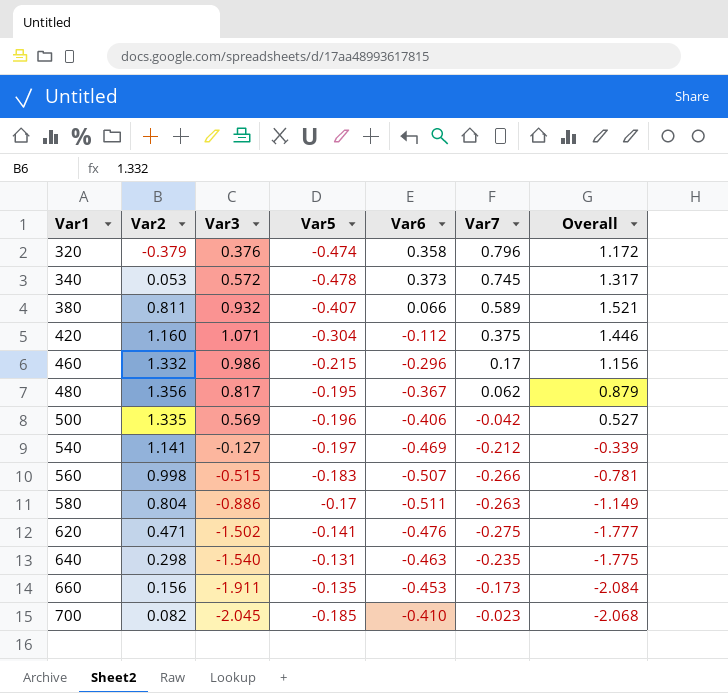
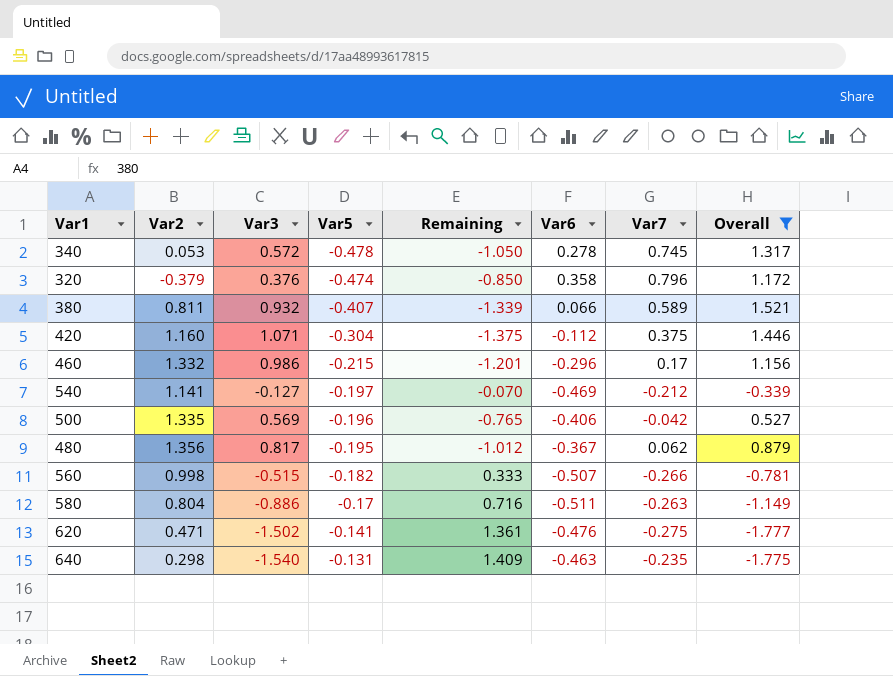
filter: none -> Overall >= -1.777
row order: Var1 ascending -> Var5 ascending
column Remaining | formula: none -> [Var5] - [Var3]
340 | Var6: 0.373 -> 0.278
560 | Var5: -0.183 -> -0.182

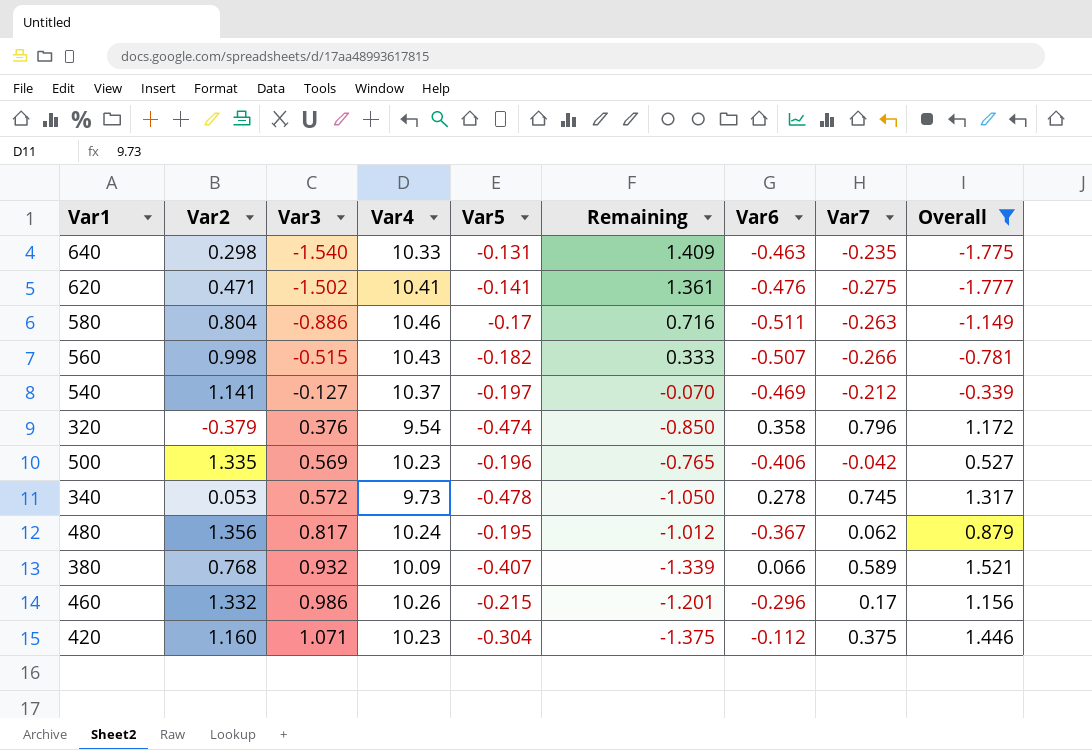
row order: Var5 ascending -> Var3 ascending
column Var4 | position: none -> 4
380 | Var2: 0.811 -> 0.768

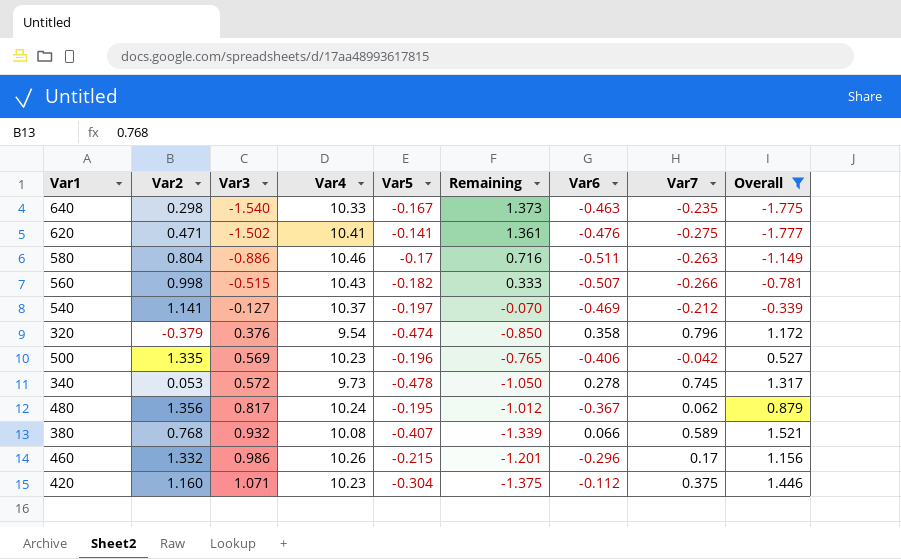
640 | Var5: -0.131 -> -0.167
640 | Remaining: 1.409 -> 1.373
380 | Var4: 10.09 -> 10.08

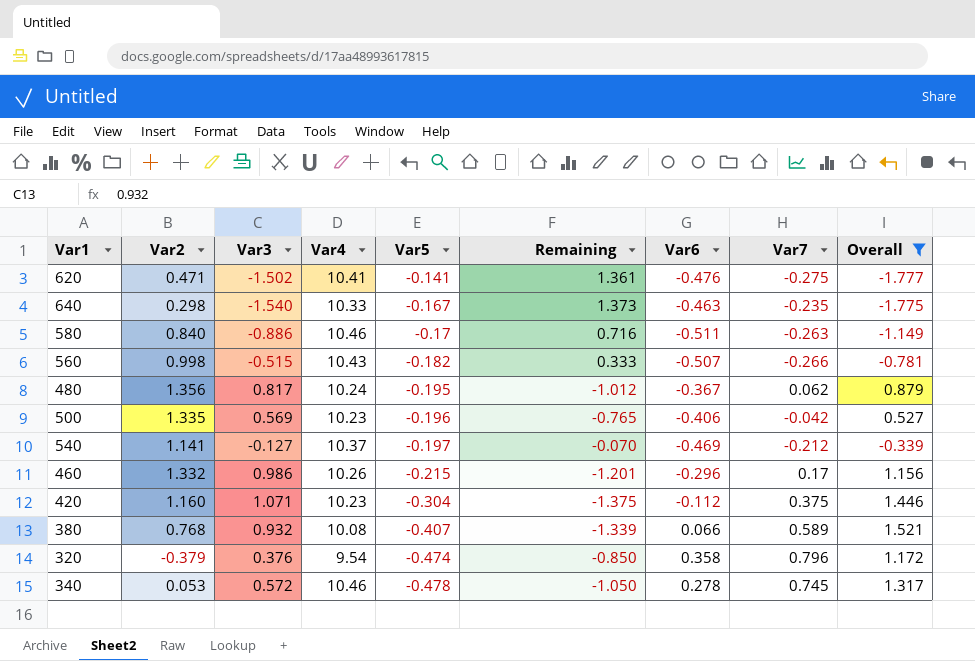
row order: Var3 ascending -> Var5 descending
580 | Var2: 0.804 -> 0.840
340 | Var4: 9.73 -> 10.46

